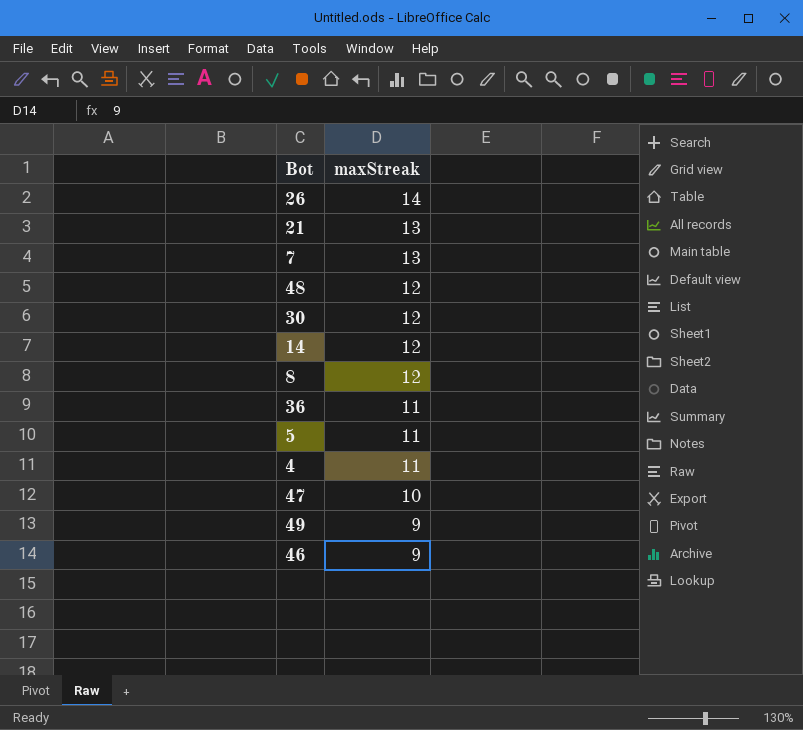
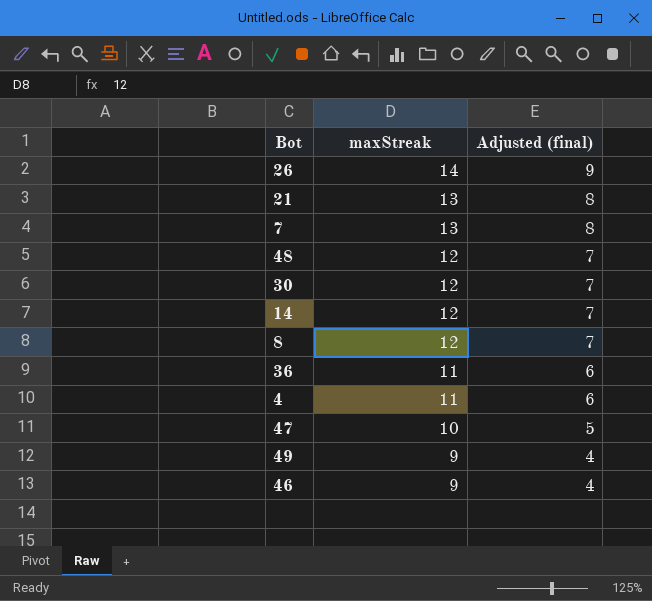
column Adjusted (final) | formula: none -> [maxStreak] - 5
row 5: 11 -> none

